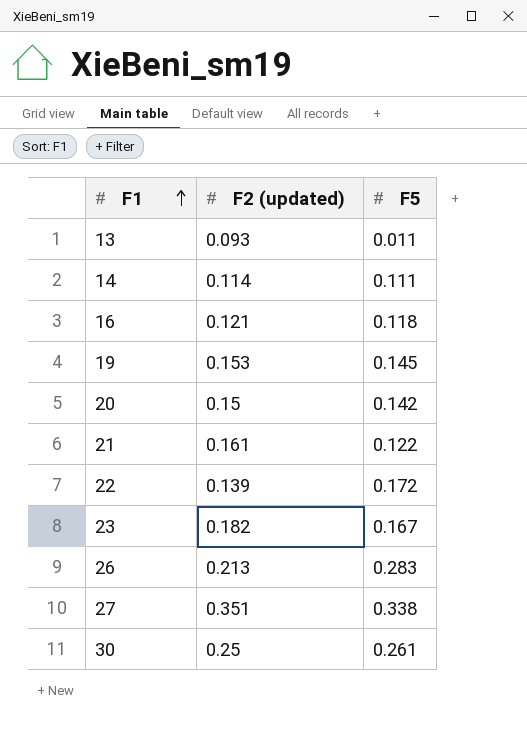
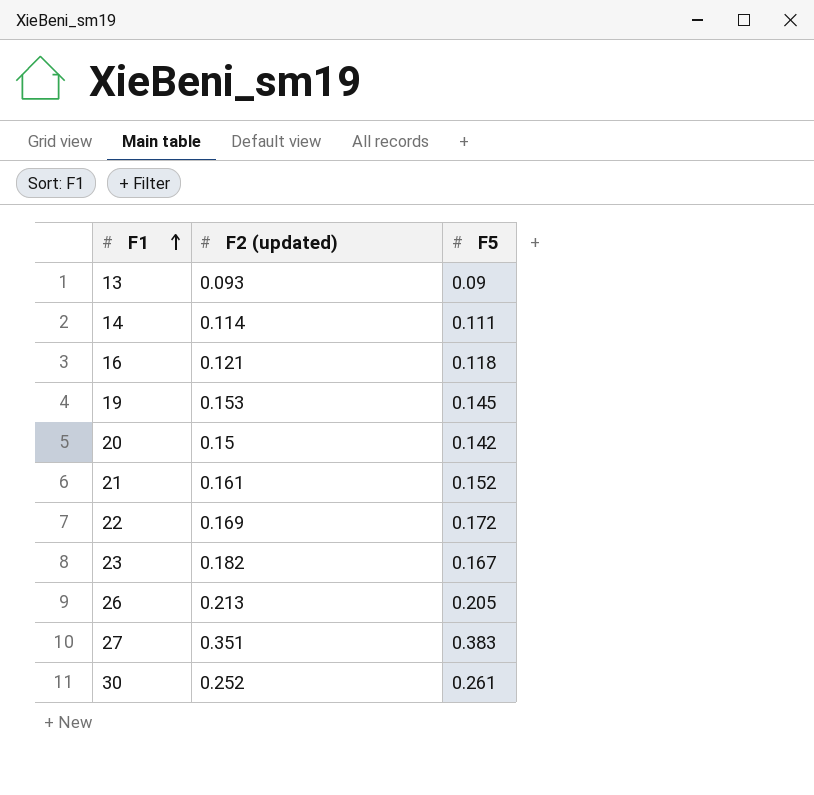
13 | F5: 0.011 -> 0.09
21 | F5: 0.122 -> 0.152
22 | F2 (updated): 0.139 -> 0.169
26 | F5: 0.283 -> 0.205
27 | F5: 0.338 -> 0.383
30 | F2 (updated): 0.25 -> 0.252

